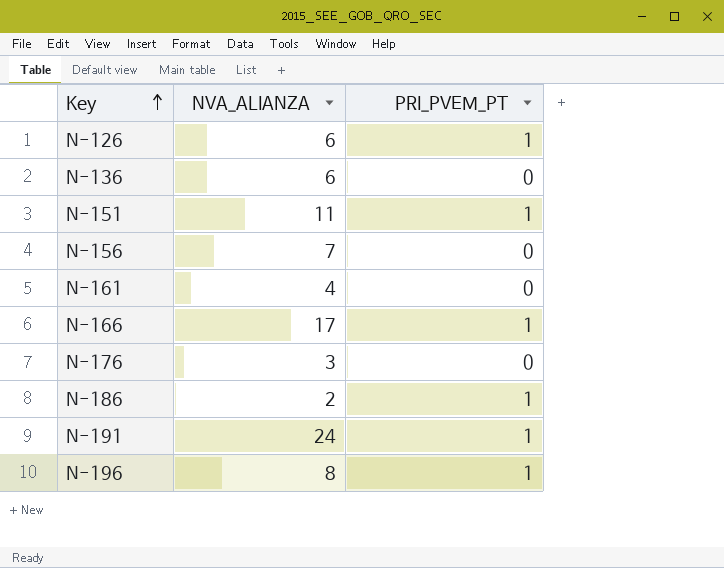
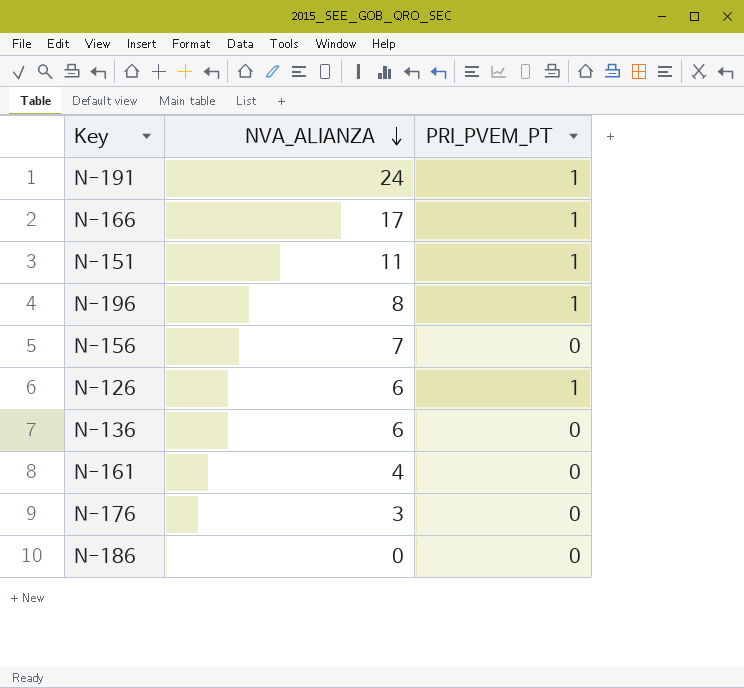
row order: Key ascending -> NVA_ALIANZA descending
N-186 | NVA_ALIANZA: 2 -> 0
N-186 | PRI_PVEM_PT: 1 -> 0

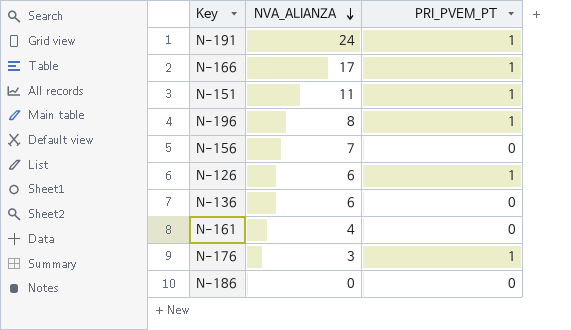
N-176 | PRI_PVEM_PT: 0 -> 1

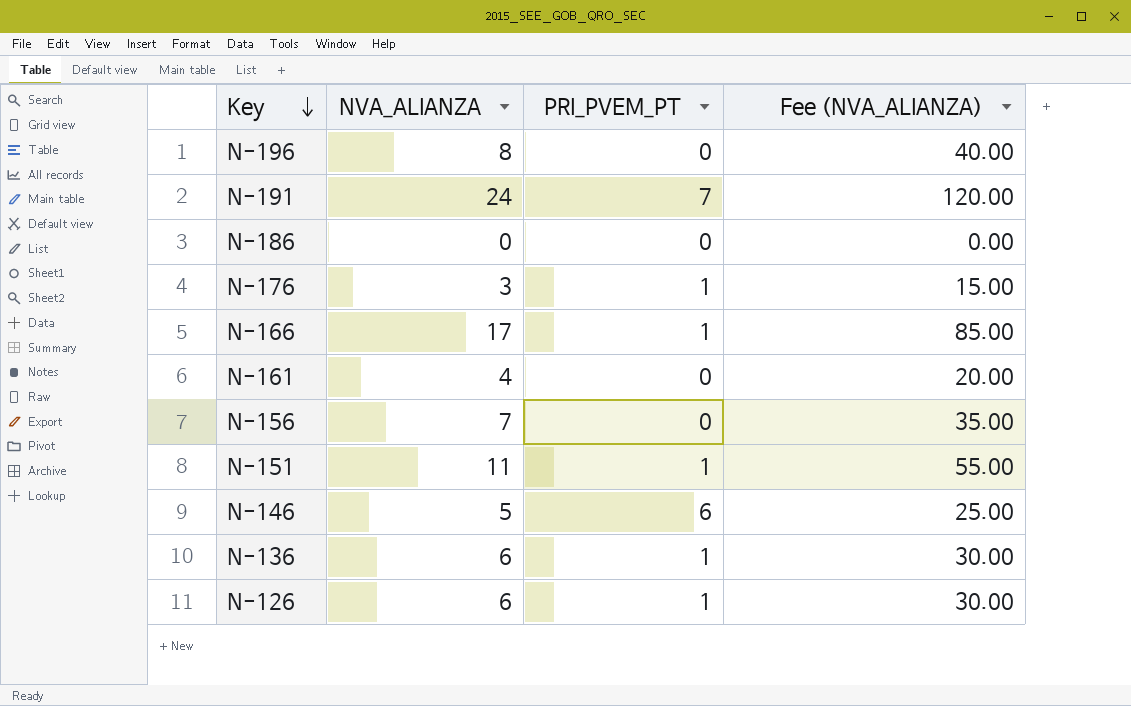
row order: NVA_ALIANZA descending -> Key descending
column Fee (NVA_ALIANZA) | formula: none -> [NVA_ALIANZA] * 5
N-196 | PRI_PVEM_PT: 1 -> 0
N-191 | PRI_PVEM_PT: 1 -> 7
row N-146: none -> 5 | 6 | 25.00
N-136 | PRI_PVEM_PT: 0 -> 1

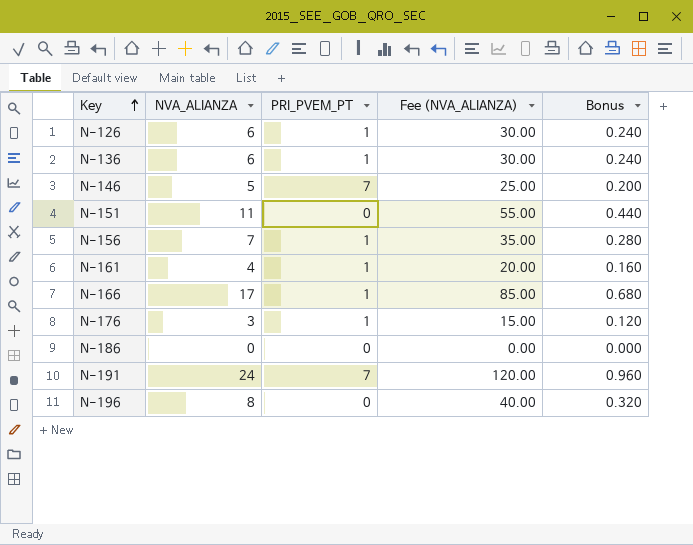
row order: Key descending -> Key ascending
column Bonus | formula: none -> [NVA_ALIANZA] * 0.04
N-146 | PRI_PVEM_PT: 6 -> 7
N-151 | PRI_PVEM_PT: 1 -> 0
N-156 | PRI_PVEM_PT: 0 -> 1
N-161 | PRI_PVEM_PT: 0 -> 1

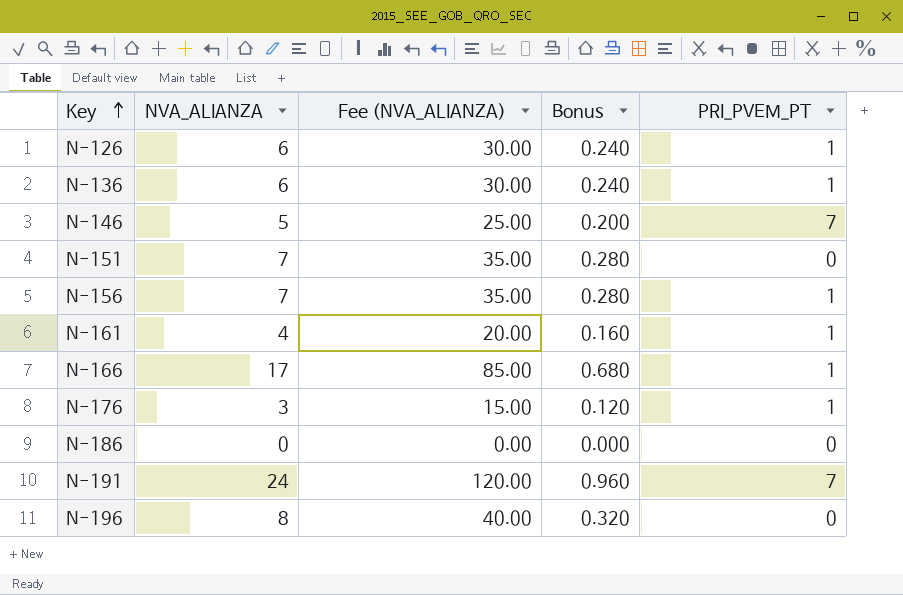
column PRI_PVEM_PT | position: 3 -> 5
N-151 | NVA_ALIANZA: 11 -> 7
N-151 | Fee (NVA_ALIANZA): 55.00 -> 35.00
N-151 | Bonus: 0.440 -> 0.280

